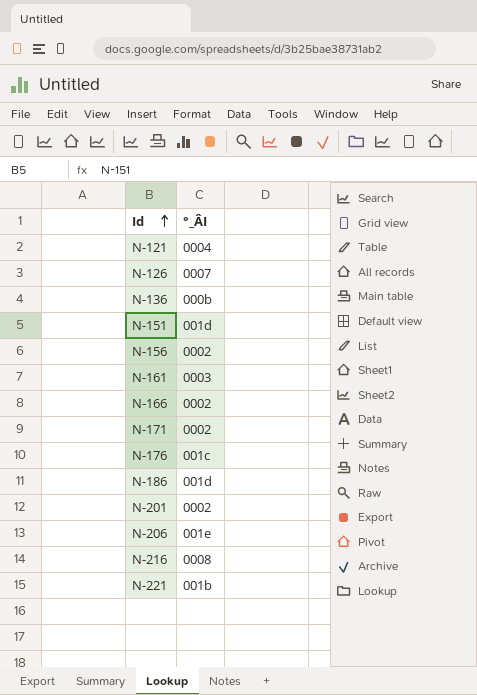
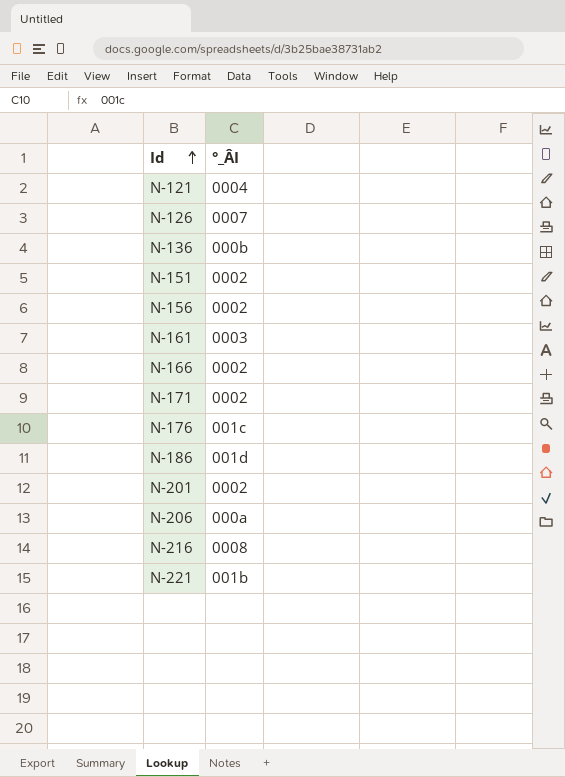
N-151 | °_ÂI: 001d -> 0002
N-206 | °_ÂI: 001e -> 000a

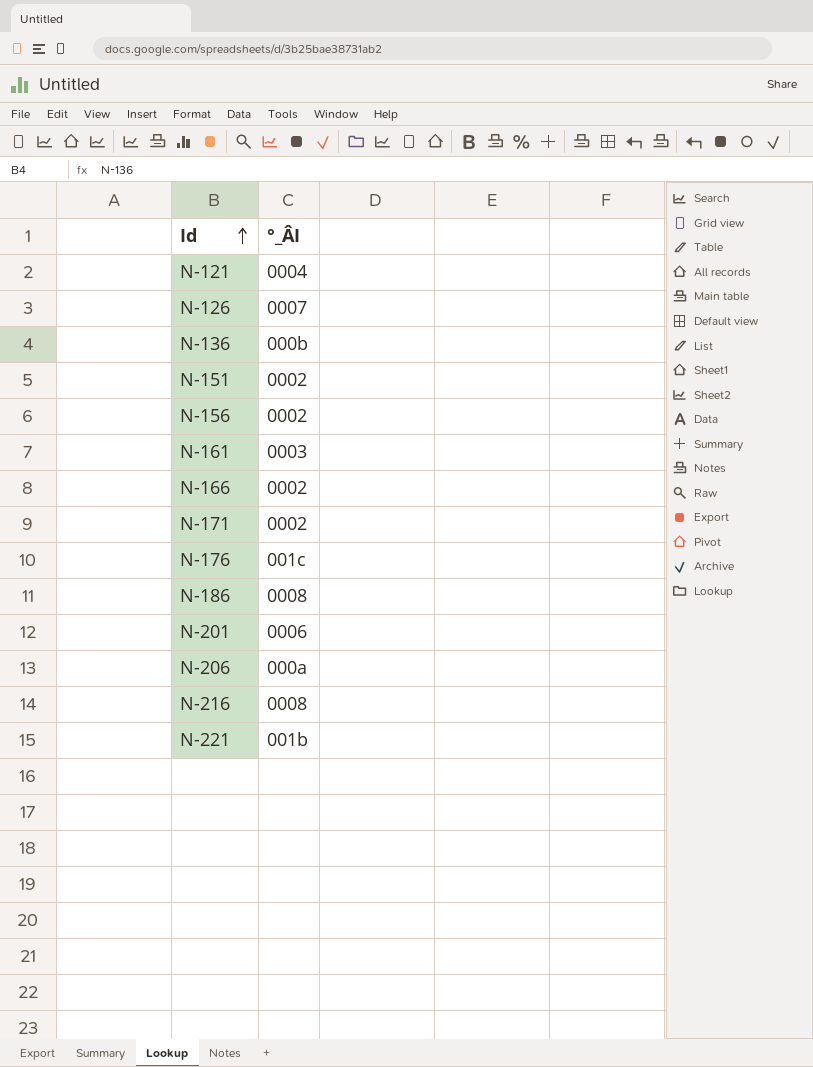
N-186 | °_ÂI: 001d -> 0008
N-201 | °_ÂI: 0002 -> 0006

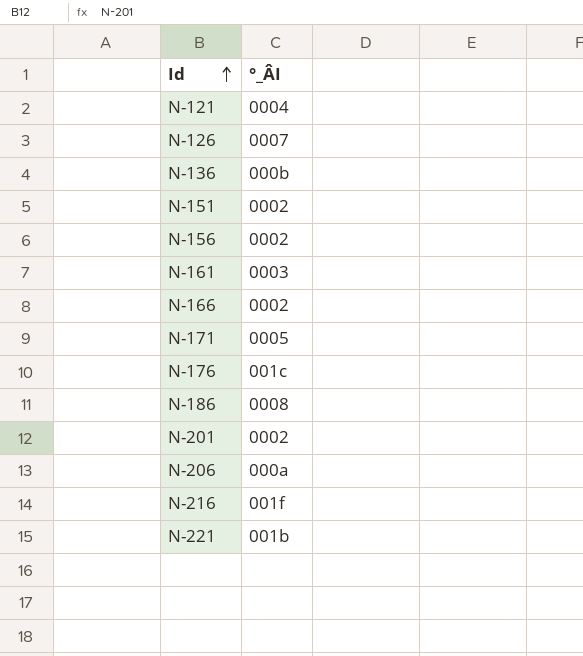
N-171 | °_ÂI: 0002 -> 0005
N-201 | °_ÂI: 0006 -> 0002
N-216 | °_ÂI: 0008 -> 001f

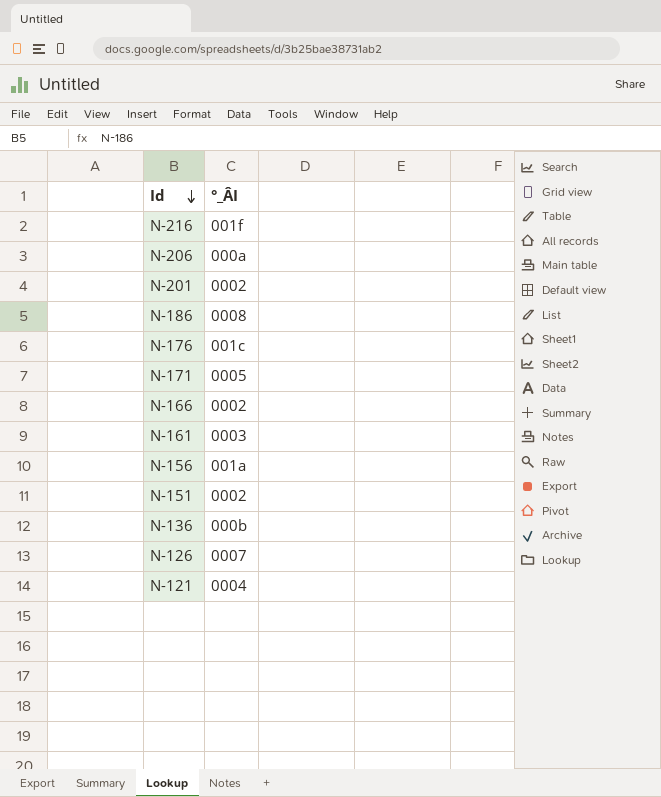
row order: Id ascending -> Id descending
row N-221: 001b -> none
N-156 | °_ÂI: 0002 -> 001a

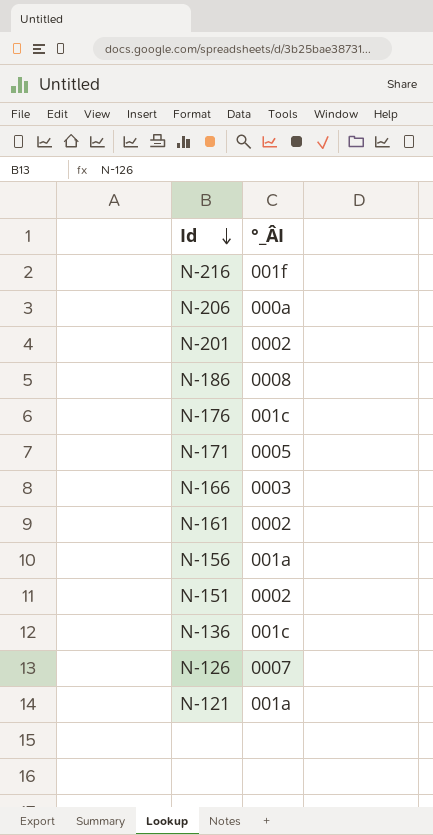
N-166 | °_ÂI: 0002 -> 0003
N-161 | °_ÂI: 0003 -> 0002
N-136 | °_ÂI: 000b -> 001c
N-121 | °_ÂI: 0004 -> 001a

